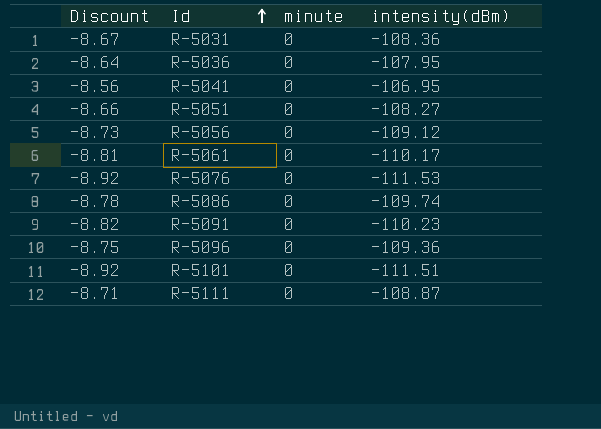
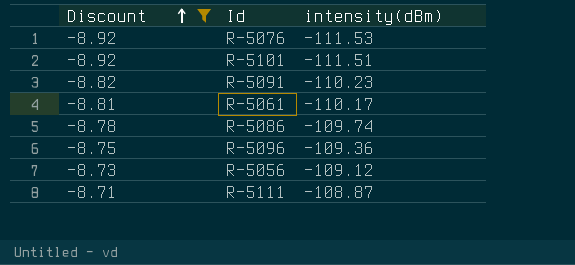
filter: none -> Discount <= -8.71
row order: Id ascending -> Discount ascending
column minute | position: 3 -> none

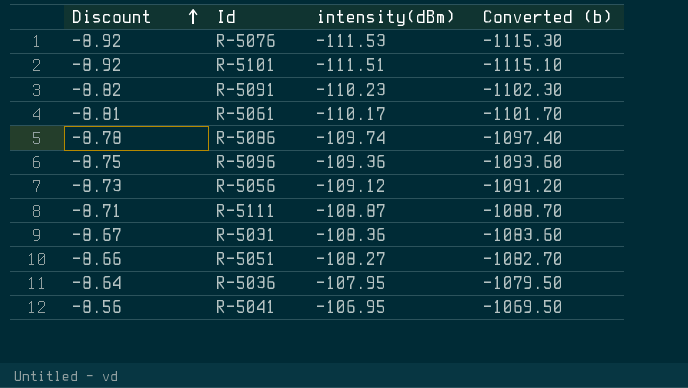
filter: Discount <= -8.71 -> none
column Converted (b) | formula: none -> [intensity(dBm)] * 10

